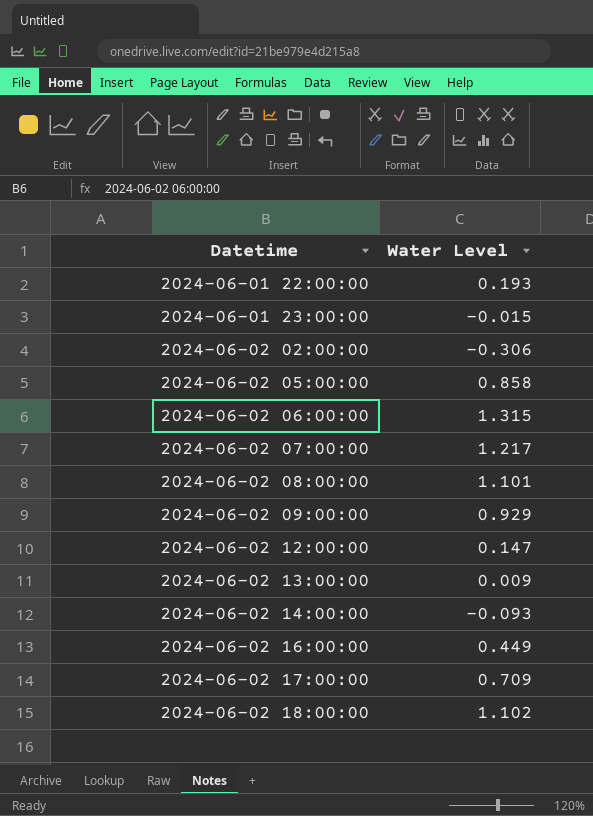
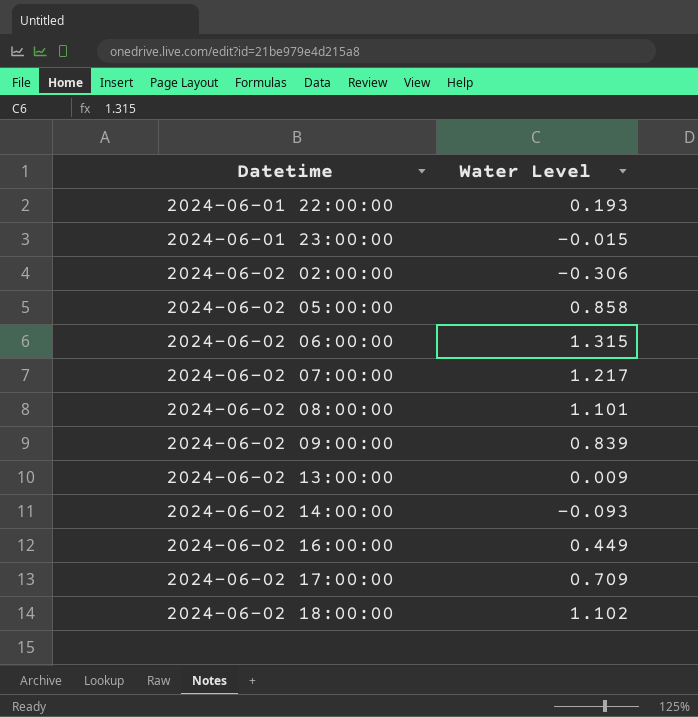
row 2024-06-02 12:00:00: 0.147 -> none
2024-06-02 09:00:00 | Water Level: 0.929 -> 0.839

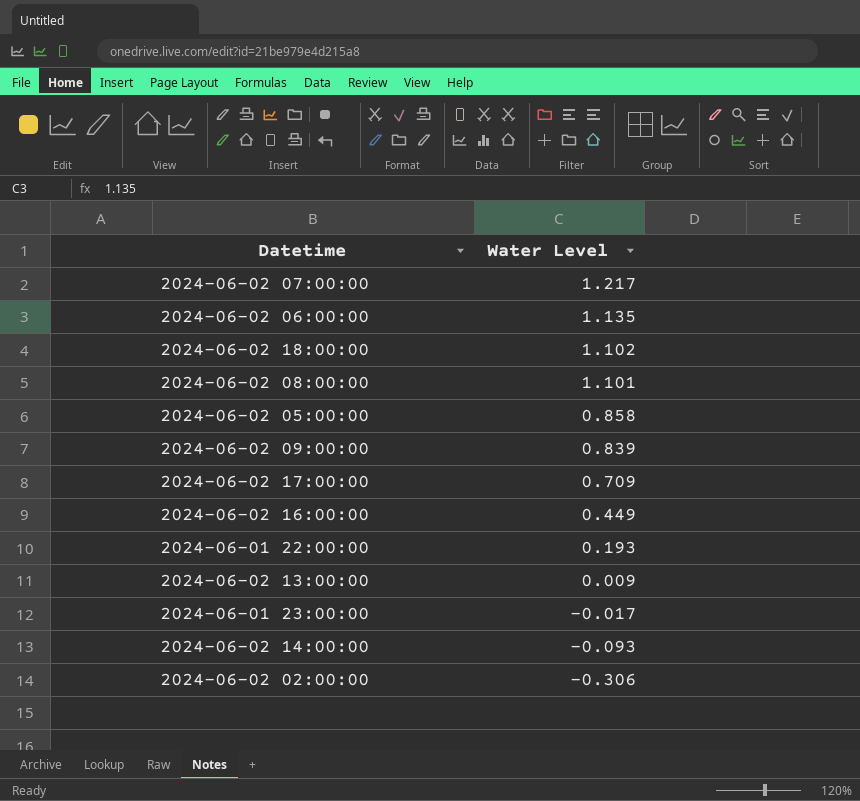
row order: Datetime ascending -> Water Level descending
2024-06-02 06:00:00 | Water Level: 1.315 -> 1.135
2024-06-01 23:00:00 | Water Level: -0.015 -> -0.017

